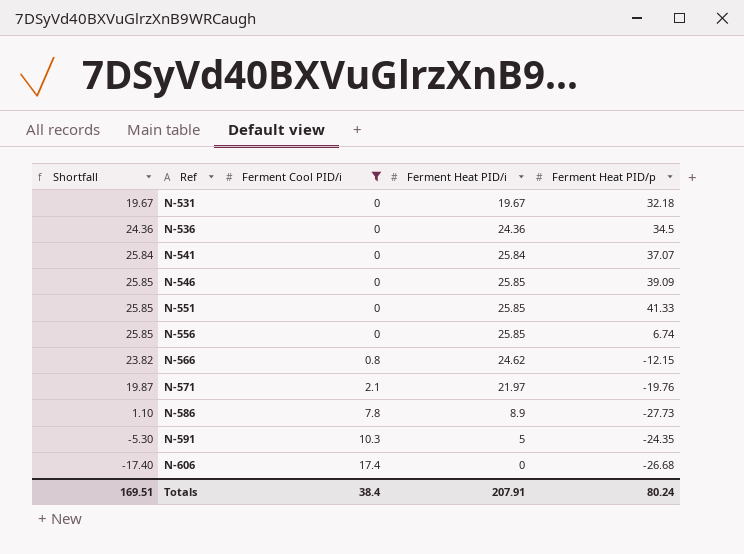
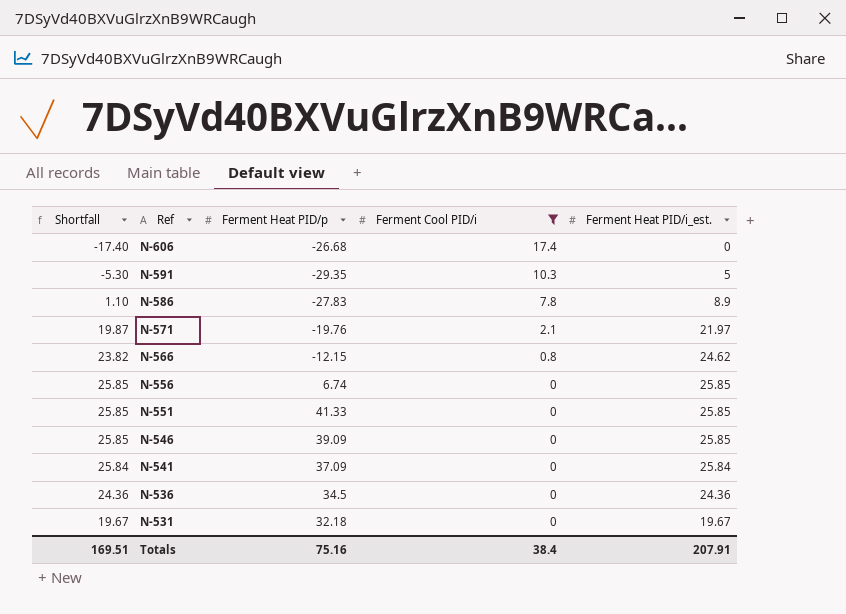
row order: Ref ascending -> Ref descending
column Ferment Heat PID/p | position: 5 -> 3
column name: Ferment Heat PID/i -> Ferment Heat PID/i_est.
N-591 | Ferment Heat PID/p: -24.35 -> -29.35
N-586 | Ferment Heat PID/p: -27.73 -> -27.83
N-541 | Ferment Heat PID/p: 37.07 -> 37.09
Totals | Ferment Heat PID/p: 80.24 -> 75.16

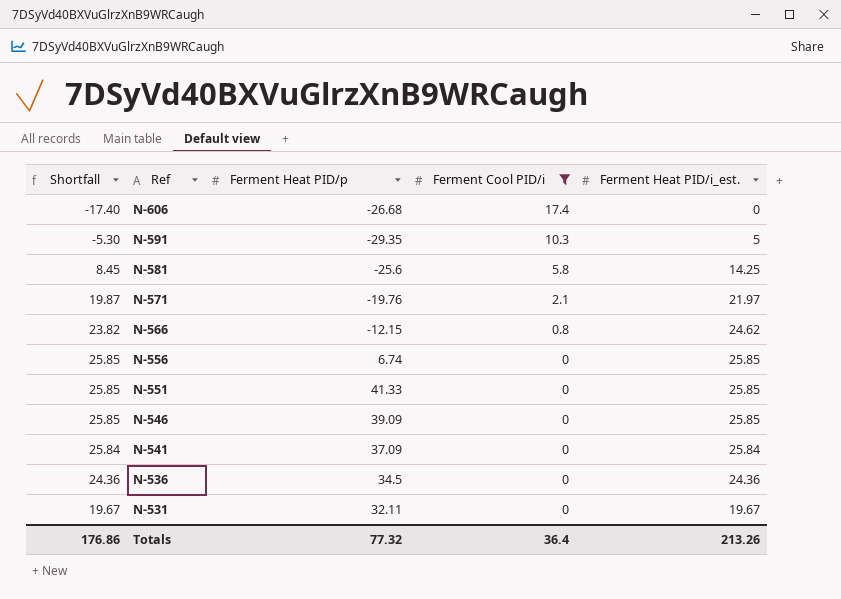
row N-586: 1.10 | -27.83 | 7.8 | 8.9 -> none
row N-581: none -> 8.45 | -25.6 | 5.8 | 14.25
N-531 | Ferment Heat PID/p: 32.18 -> 32.11
Totals | Shortfall: 169.51 -> 176.86
Totals | Ferment Heat PID/p: 75.16 -> 77.32
Totals | Ferment Cool PID/i: 38.4 -> 36.4
Totals | Ferment Heat PID/i_est.: 207.91 -> 213.26

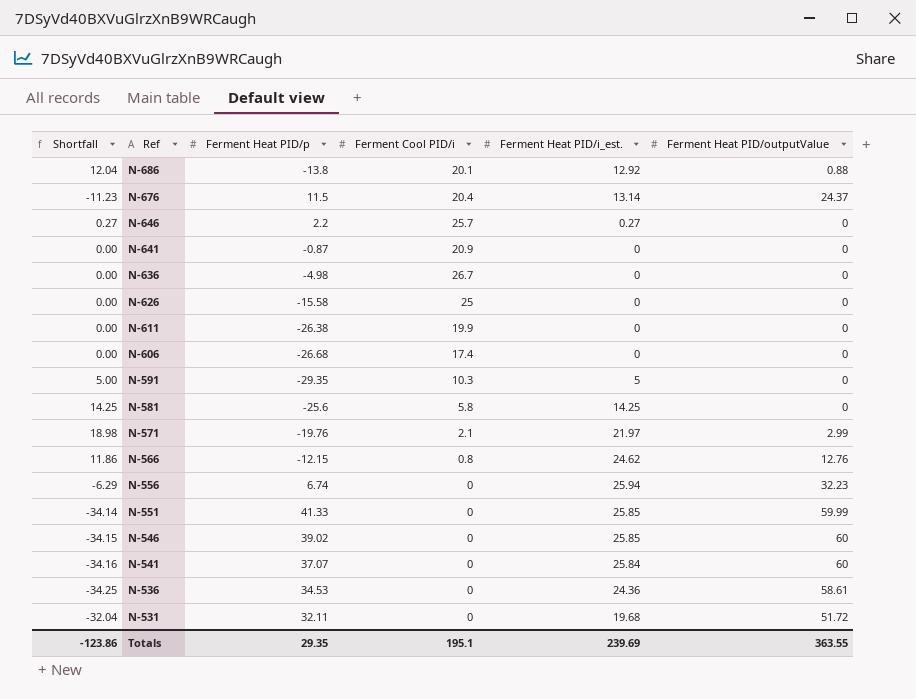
filter: Ferment Cool PID/i <= 17.4 -> none
column Shortfall | formula: [Ferment Heat PID/i_est.] - [Ferment Cool PID/i] -> [Ferment Heat PID/i_est.] - [Ferment Heat PID/outputValue]
column Ferment Heat PID/outputValue | position: none -> 6
N-556 | Ferment Heat PID/i_est.: 25.85 -> 25.94
N-546 | Ferment Heat PID/p: 39.09 -> 39.02
N-541 | Ferment Heat PID/p: 37.09 -> 37.07
N-536 | Ferment Heat PID/p: 34.5 -> 34.53
N-531 | Ferment Heat PID/i_est.: 19.67 -> 19.68
Totals | Shortfall: 176.86 -> -123.86
Totals | Ferment Heat PID/p: 77.32 -> 29.35
Totals | Ferment Cool PID/i: 36.4 -> 195.1
Totals | Ferment Heat PID/i_est.: 213.26 -> 239.69

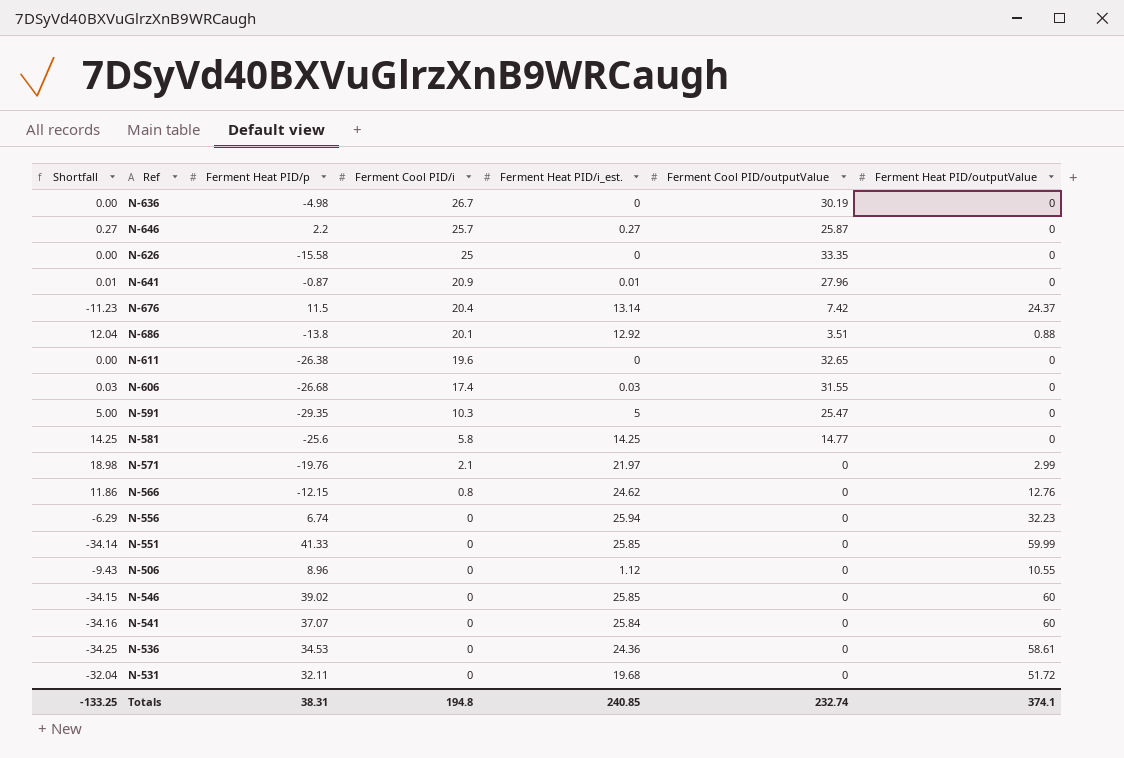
row order: Ref descending -> Ferment Cool PID/i descending
column Ferment Cool PID/outputValue | position: none -> 6
N-641 | Shortfall: 0.00 -> 0.01
N-641 | Ferment Heat PID/i_est.: 0 -> 0.01
N-611 | Ferment Cool PID/i: 19.9 -> 19.6
N-606 | Shortfall: 0.00 -> 0.03
N-606 | Ferment Heat PID/i_est.: 0 -> 0.03
row N-506: none -> -9.43 | 8.96 | 0 | 1.12 | 0 | 10.55
Totals | Shortfall: -123.86 -> -133.25
Totals | Ferment Heat PID/p: 29.35 -> 38.31
Totals | Ferment Cool PID/i: 195.1 -> 194.8
Totals | Ferment Heat PID/i_est.: 239.69 -> 240.85
Totals | Ferment Heat PID/outputValue: 363.55 -> 374.1

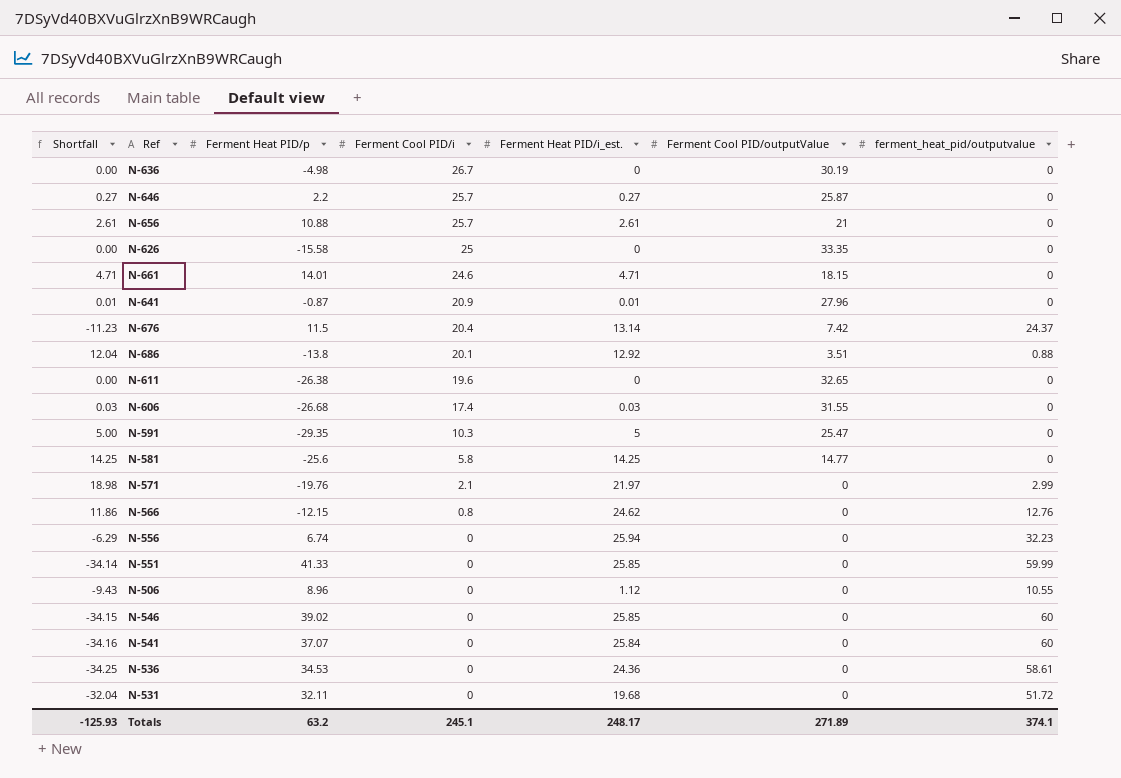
column name: Ferment Heat PID/outputValue -> ferment_heat_pid/outputvalue
row N-656: none -> 2.61 | 10.88 | 25.7 | 2.61 | 21 | 0
row N-661: none -> 4.71 | 14.01 | 24.6 | 4.71 | 18.15 | 0
Totals | Shortfall: -133.25 -> -125.93
Totals | Ferment Heat PID/p: 38.31 -> 63.2
Totals | Ferment Cool PID/i: 194.8 -> 245.1
Totals | Ferment Heat PID/i_est.: 240.85 -> 248.17
Totals | Ferment Cool PID/outputValue: 232.74 -> 271.89

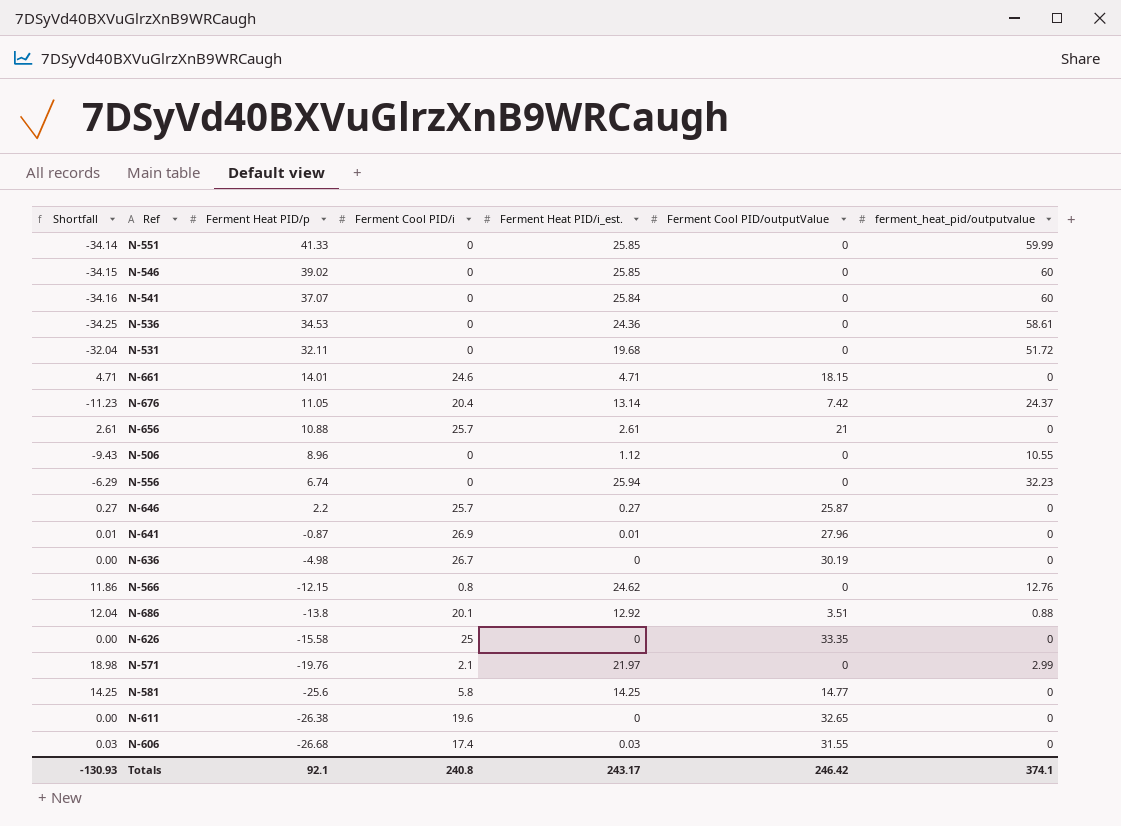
row order: Ferment Cool PID/i descending -> Ferment Heat PID/p descending
row N-591: 5.00 | -29.35 | 10.3 | 5 | 25.47 | 0 -> none
N-676 | Ferment Heat PID/p: 11.5 -> 11.05
N-641 | Ferment Cool PID/i: 20.9 -> 26.9
Totals | Shortfall: -125.93 -> -130.93
Totals | Ferment Heat PID/p: 63.2 -> 92.1
Totals | Ferment Cool PID/i: 245.1 -> 240.8
Totals | Ferment Heat PID/i_est.: 248.17 -> 243.17
Totals | Ferment Cool PID/outputValue: 271.89 -> 246.42

